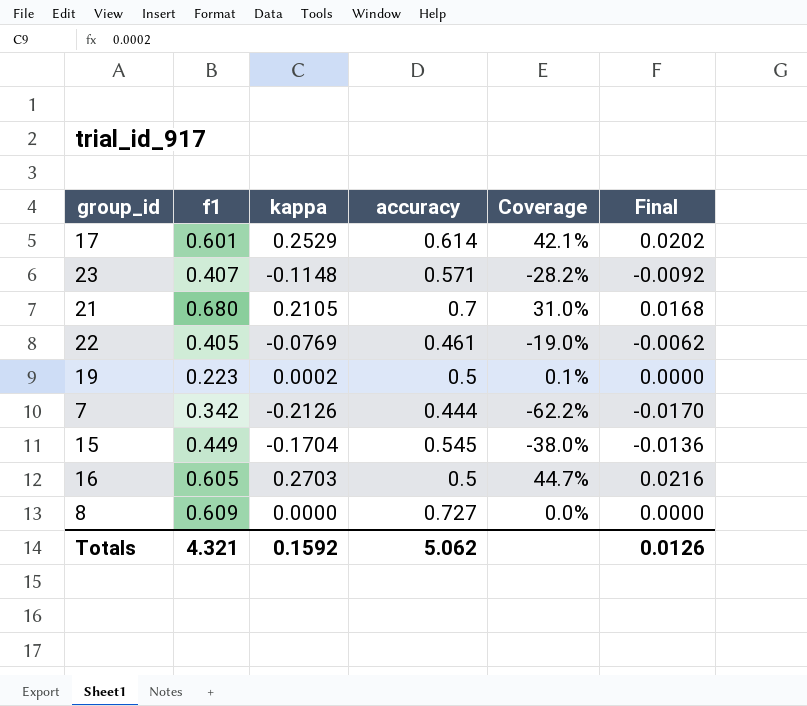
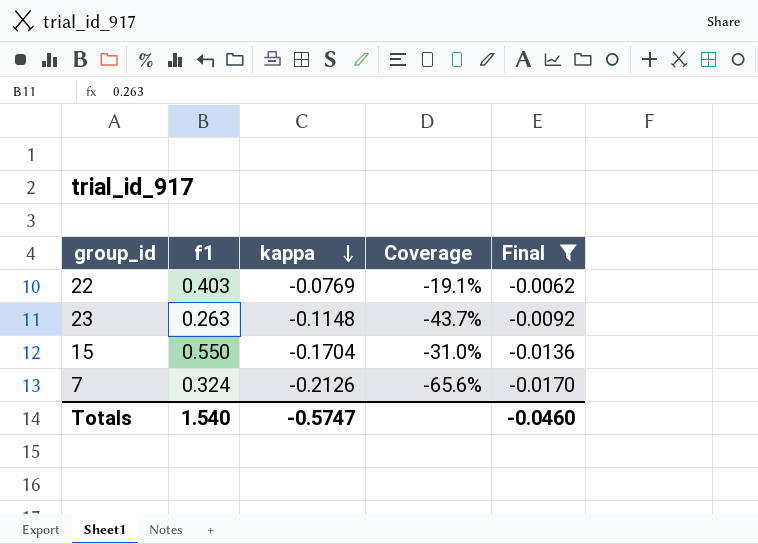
filter: none -> Final <= -0.0062
row order: none -> kappa descending
column accuracy | position: 4 -> none
22 | f1: 0.405 -> 0.403
22 | Coverage: -19.0% -> -19.1%
23 | f1: 0.407 -> 0.263
23 | Coverage: -28.2% -> -43.7%
15 | f1: 0.449 -> 0.550
15 | Coverage: -38.0% -> -31.0%
7 | f1: 0.342 -> 0.324
7 | Coverage: -62.2% -> -65.6%
Totals | f1: 4.321 -> 1.540
Totals | kappa: 0.1592 -> -0.5747
Totals | Final: 0.0126 -> -0.0460

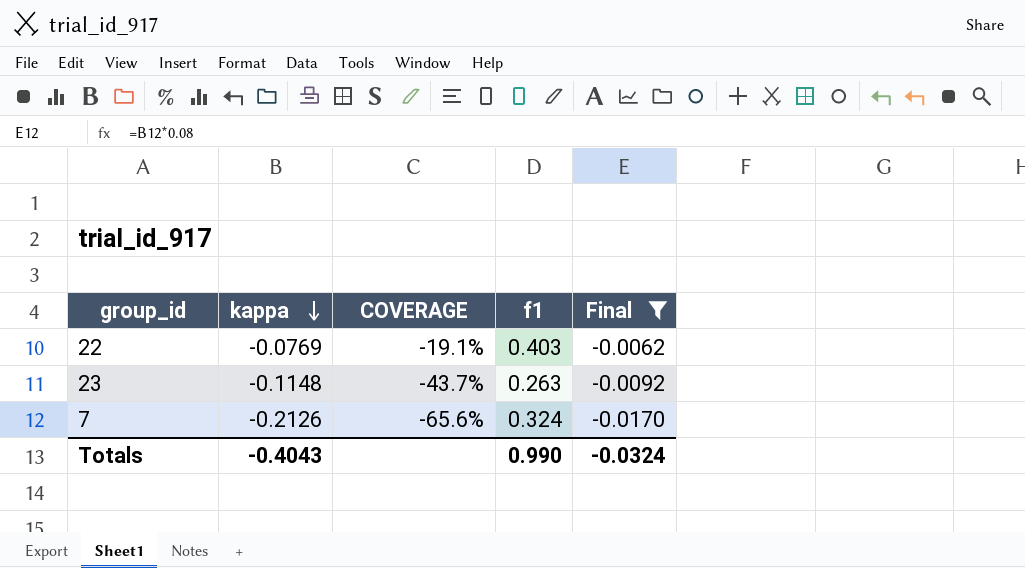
column name: Coverage -> COVERAGE
column f1 | position: 2 -> 4
row 15: 0.550 | -0.1704 | -31.0% | -0.0136 -> none
Totals | kappa: -0.5747 -> -0.4043
Totals | f1: 1.540 -> 0.990
Totals | Final: -0.0460 -> -0.0324

